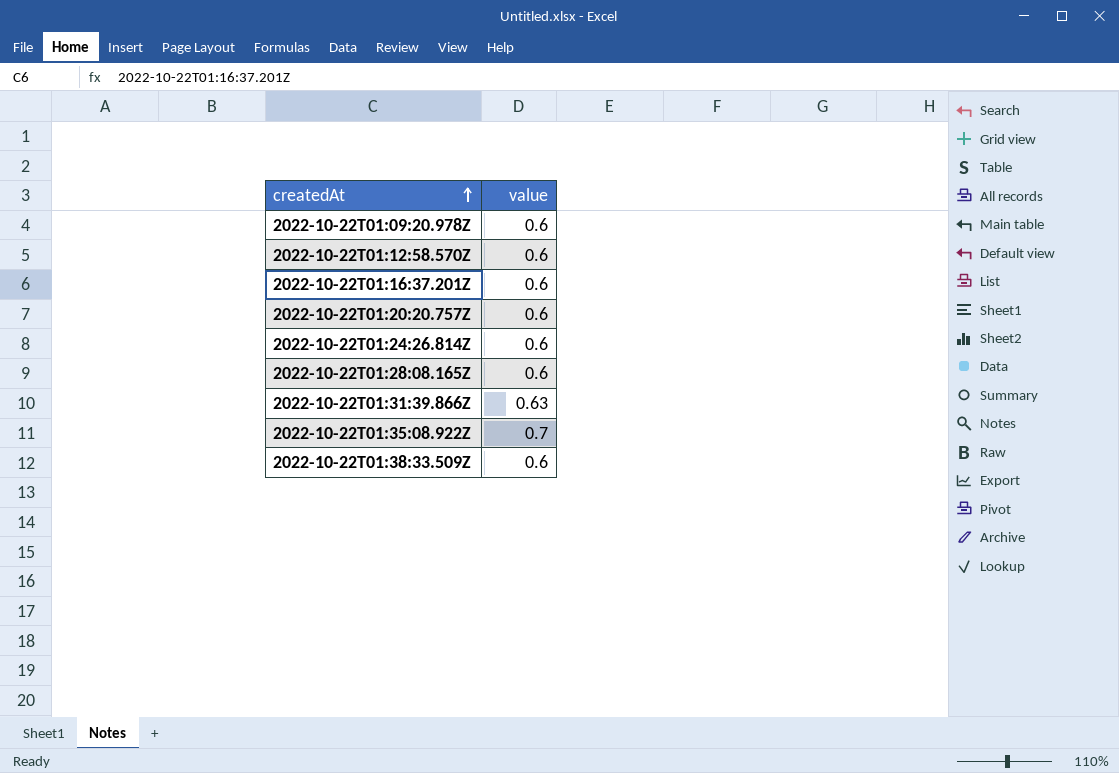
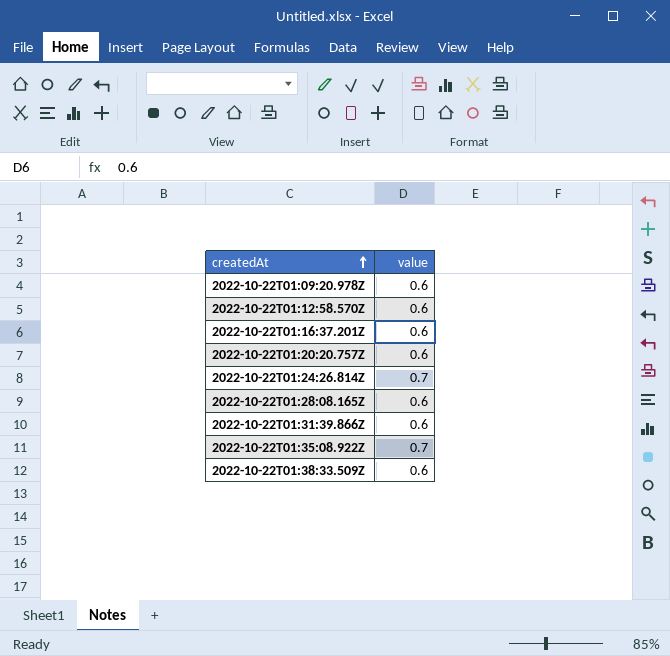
2022-10-22T01:24:26.814Z | value: 0.6 -> 0.7
2022-10-22T01:31:39.866Z | value: 0.63 -> 0.6

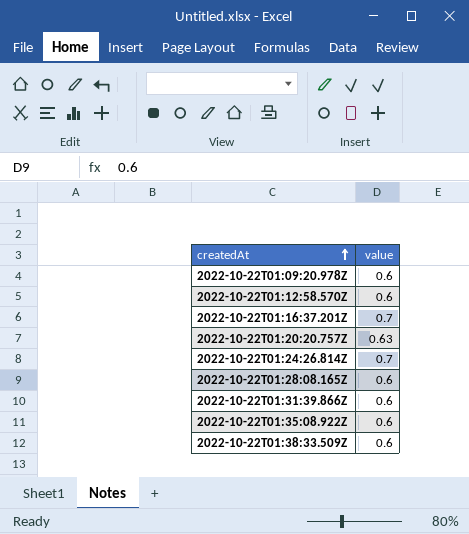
2022-10-22T01:16:37.201Z | value: 0.6 -> 0.7
2022-10-22T01:20:20.757Z | value: 0.6 -> 0.63
2022-10-22T01:35:08.922Z | value: 0.7 -> 0.6

